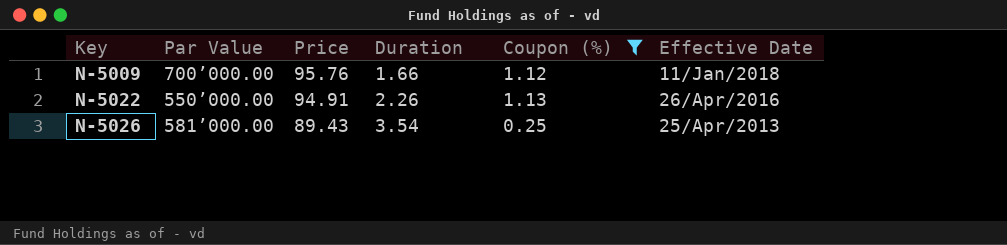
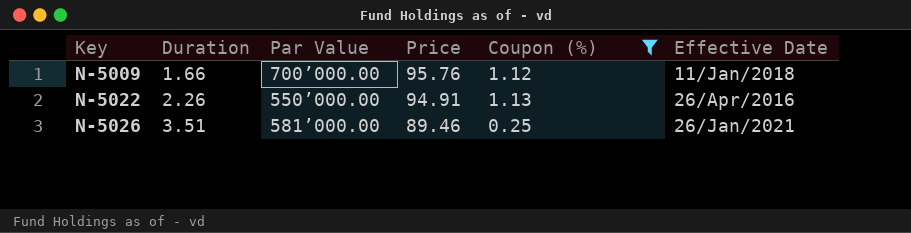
column Duration | position: 4 -> 2
N-5026 | Duration: 3.54 -> 3.51
N-5026 | Price: 89.43 -> 89.46
N-5026 | Effective Date: 25/Apr/2013 -> 26/Jan/2021

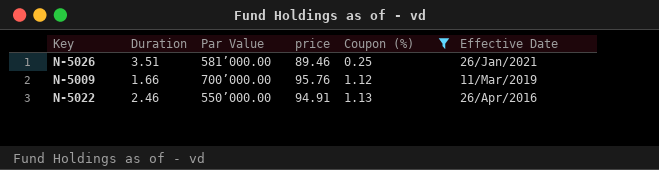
row order: Key ascending -> Coupon (%) ascending
column name: Price -> price
N-5009 | Effective Date: 11/Jan/2018 -> 11/Mar/2019
N-5022 | Duration: 2.26 -> 2.46

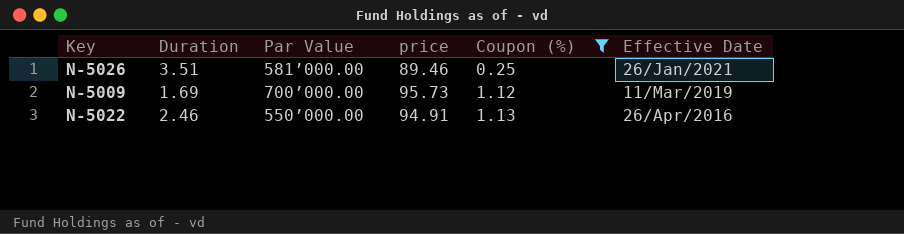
N-5009 | Duration: 1.66 -> 1.69
N-5009 | price: 95.76 -> 95.73

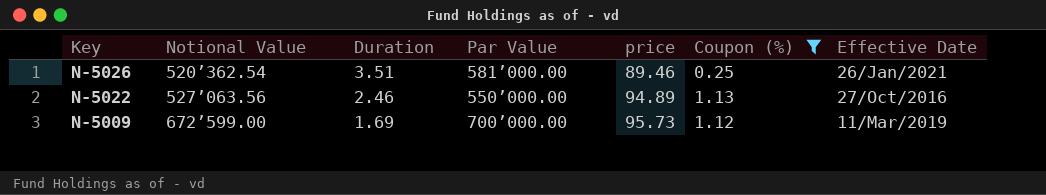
row order: Coupon (%) ascending -> Key descending
column Notional Value | position: none -> 2
N-5022 | price: 94.91 -> 94.89
N-5022 | Effective Date: 26/Apr/2016 -> 27/Oct/2016

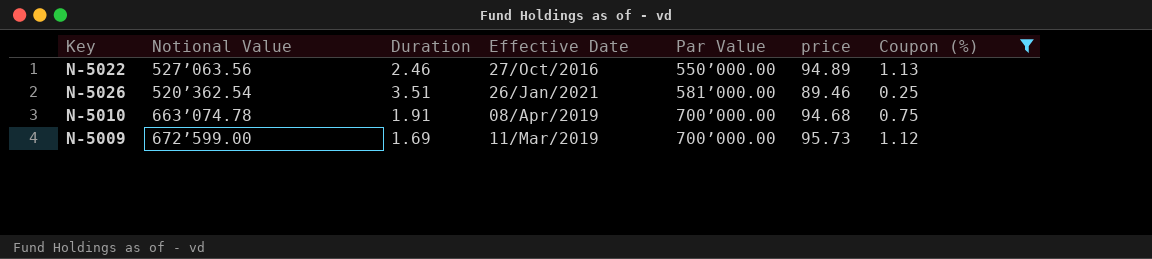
row order: Key descending -> Par Value ascending
column Effective Date | position: 7 -> 4
row N-5010: none -> 663’074.78 | 1.91 | 08/Apr/2019 | 700’000.00 | 94.68 | 0.75

